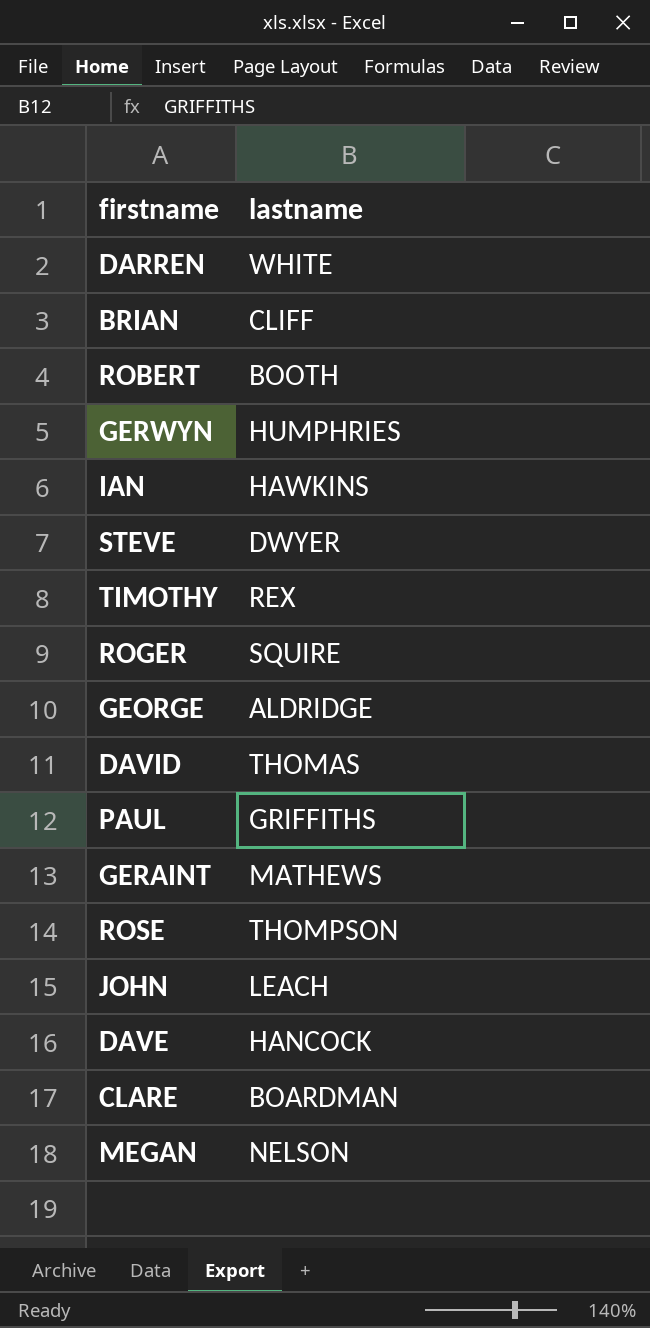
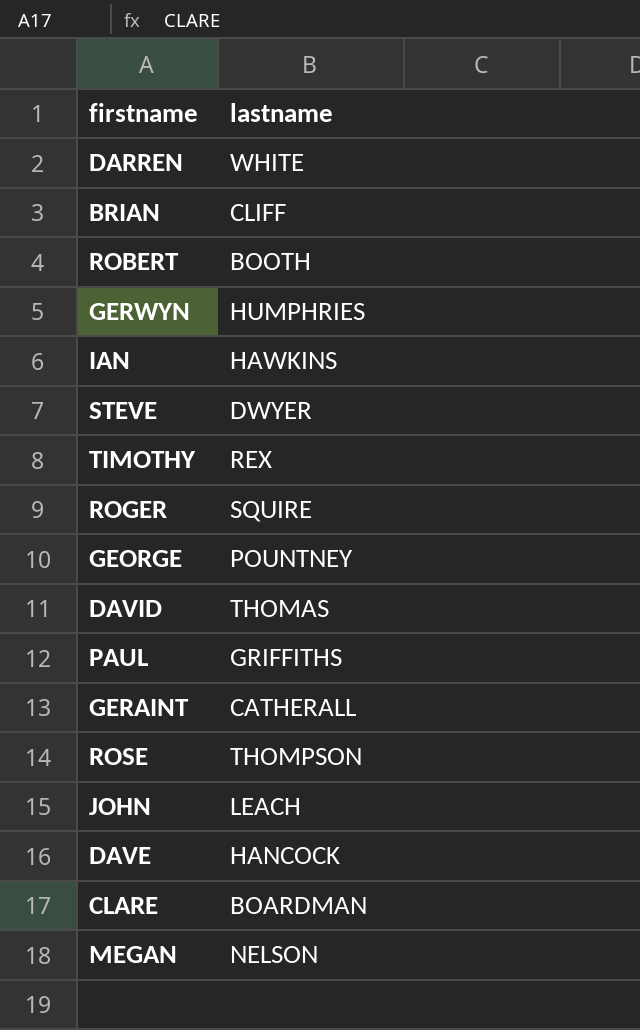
GEORGE | lastname: ALDRIDGE -> POUNTNEY
GERAINT | lastname: MATHEWS -> CATHERALL

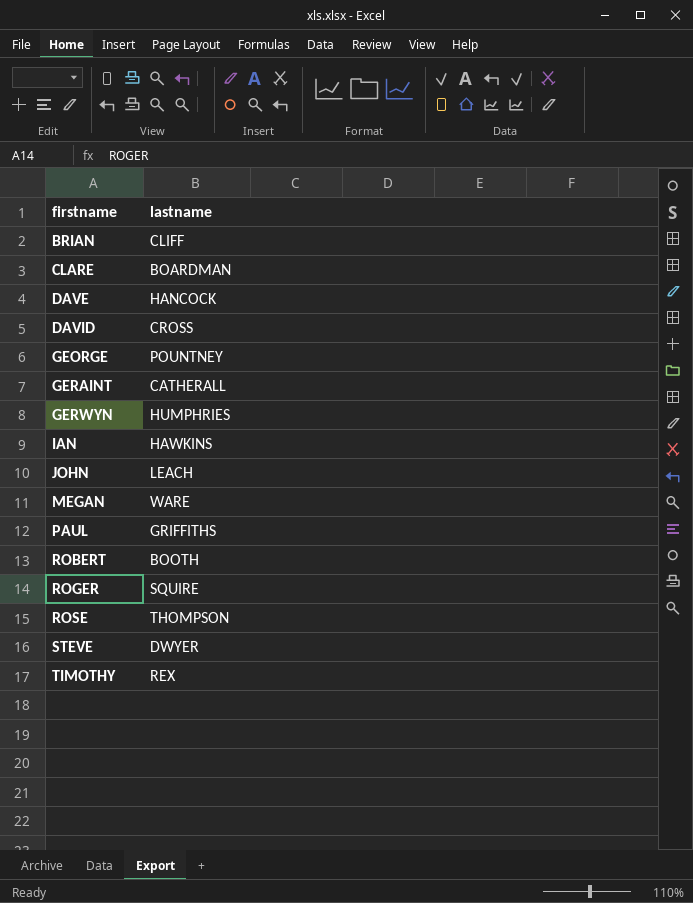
row order: none -> firstname ascending
row DARREN: WHITE -> none
DAVID | lastname: THOMAS -> CROSS
MEGAN | lastname: NELSON -> WARE

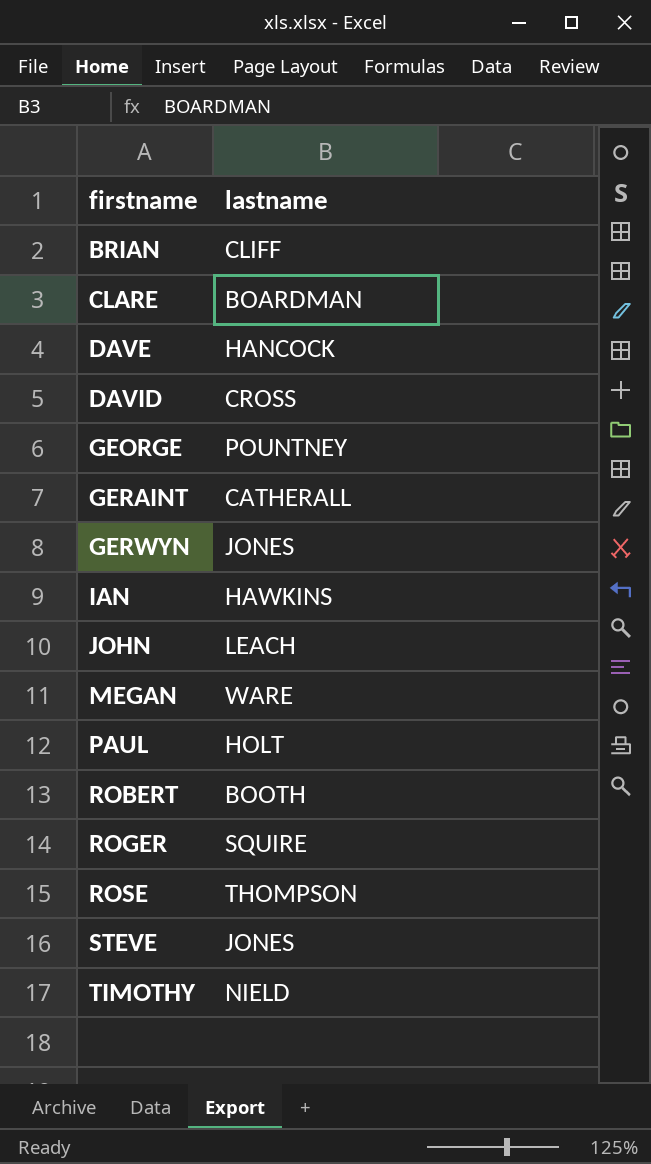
GERWYN | lastname: HUMPHRIES -> JONES
PAUL | lastname: GRIFFITHS -> HOLT
STEVE | lastname: DWYER -> JONES
TIMOTHY | lastname: REX -> NIELD

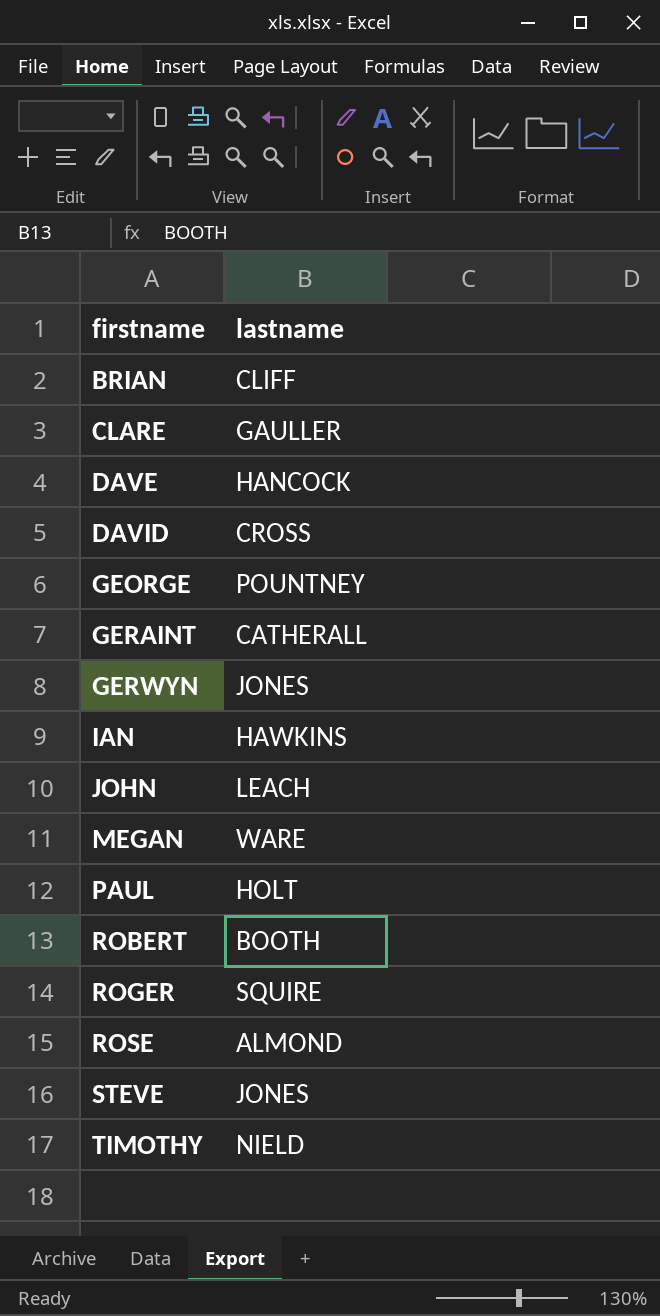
CLARE | lastname: BOARDMAN -> GAULLER
ROSE | lastname: THOMPSON -> ALMOND

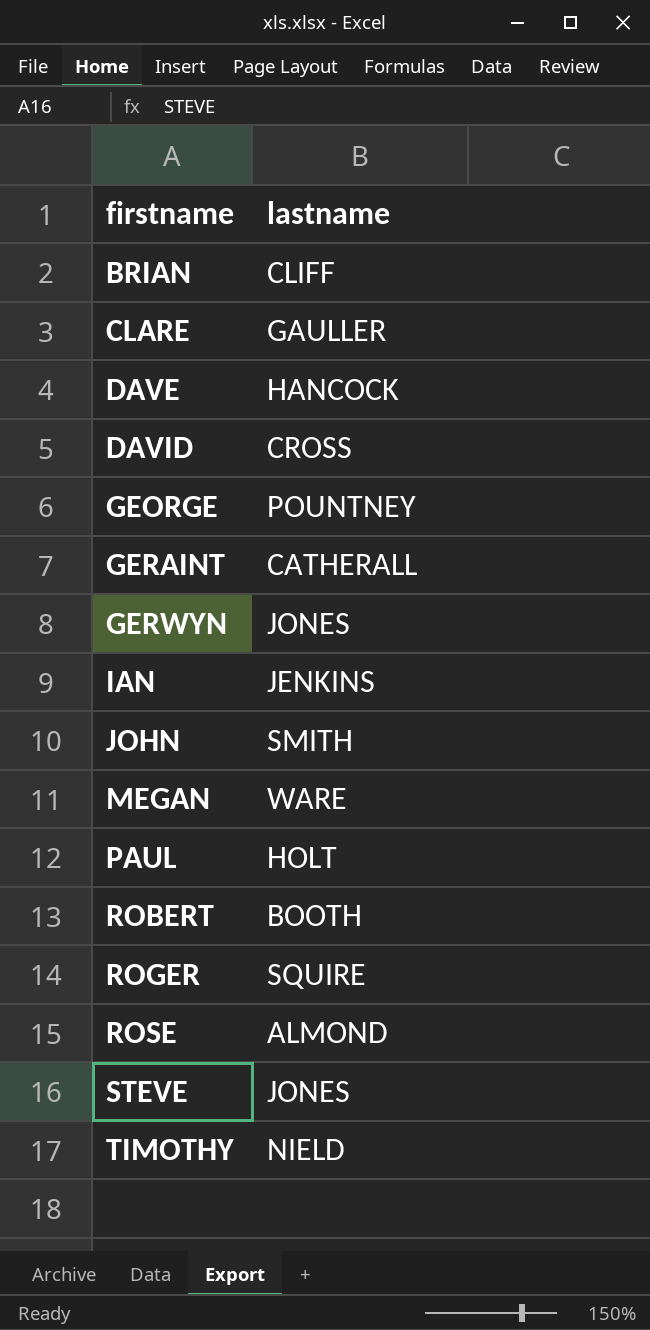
IAN | lastname: HAWKINS -> JENKINS
JOHN | lastname: LEACH -> SMITH

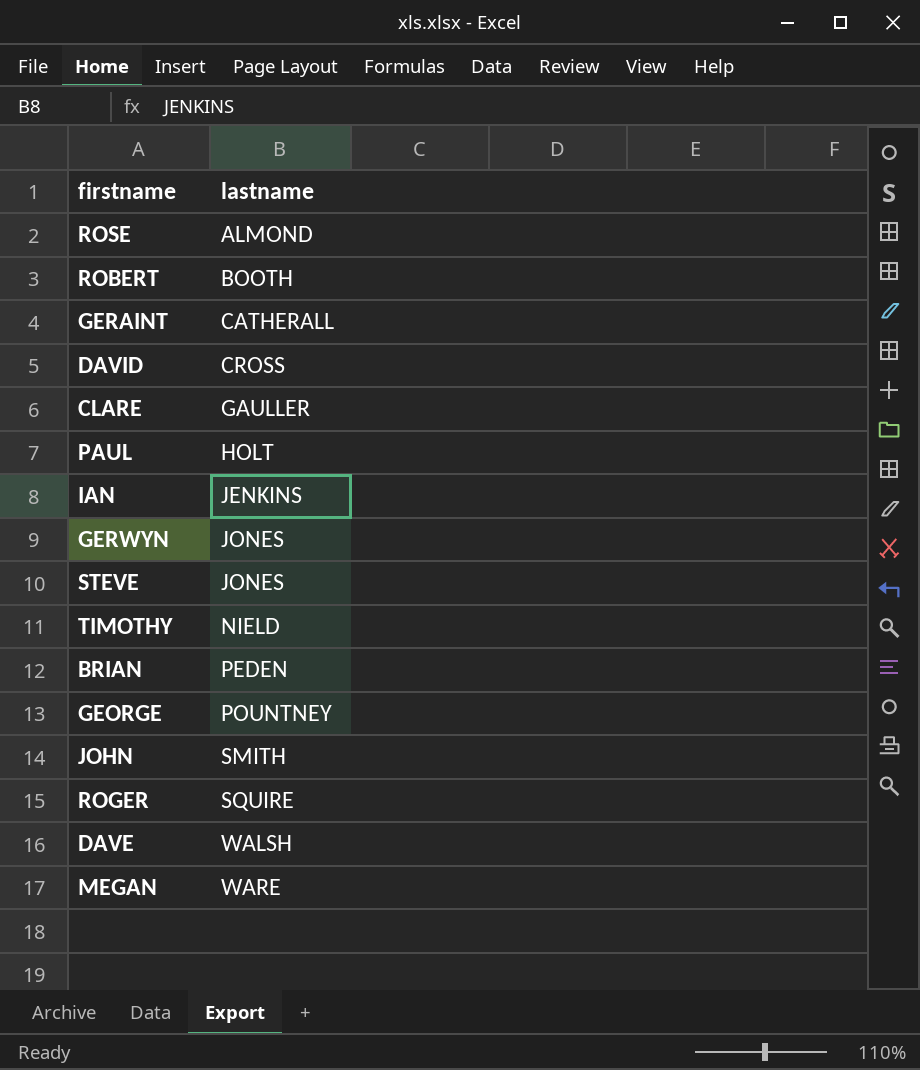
row order: firstname ascending -> lastname ascending
BRIAN | lastname: CLIFF -> PEDEN
DAVE | lastname: HANCOCK -> WALSH

